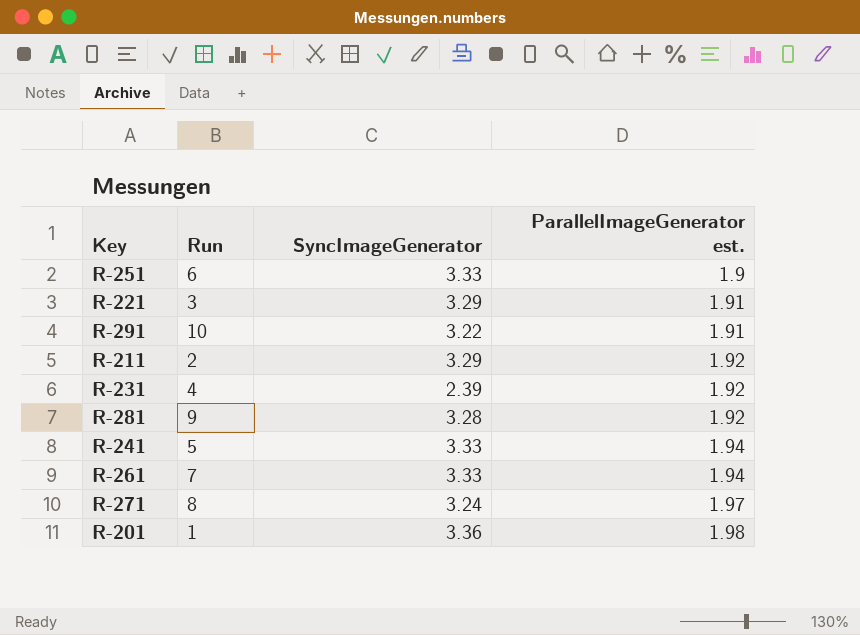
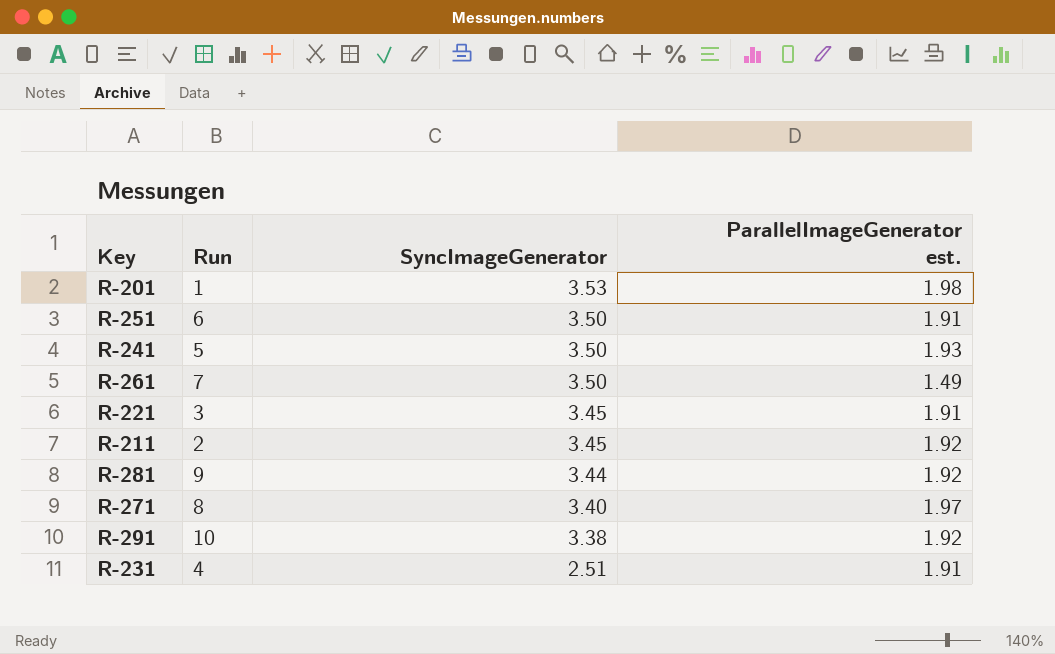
row order: ParallelImageGenerator est. ascending -> SyncImageGenerator descending
R-201 | SyncImageGenerator: 3.36 -> 3.53
R-251 | SyncImageGenerator: 3.33 -> 3.50
R-251 | ParallelImageGenerator est.: 1.9 -> 1.91
R-241 | SyncImageGenerator: 3.33 -> 3.50
R-241 | ParallelImageGenerator est.: 1.94 -> 1.93
R-261 | SyncImageGenerator: 3.33 -> 3.50
R-261 | ParallelImageGenerator est.: 1.94 -> 1.49
R-221 | SyncImageGenerator: 3.29 -> 3.45
R-211 | SyncImageGenerator: 3.29 -> 3.45
R-281 | SyncImageGenerator: 3.28 -> 3.44
R-271 | SyncImageGenerator: 3.24 -> 3.40
R-291 | SyncImageGenerator: 3.22 -> 3.38
R-291 | ParallelImageGenerator est.: 1.91 -> 1.92
R-231 | SyncImageGenerator: 2.39 -> 2.51
R-231 | ParallelImageGenerator est.: 1.92 -> 1.91

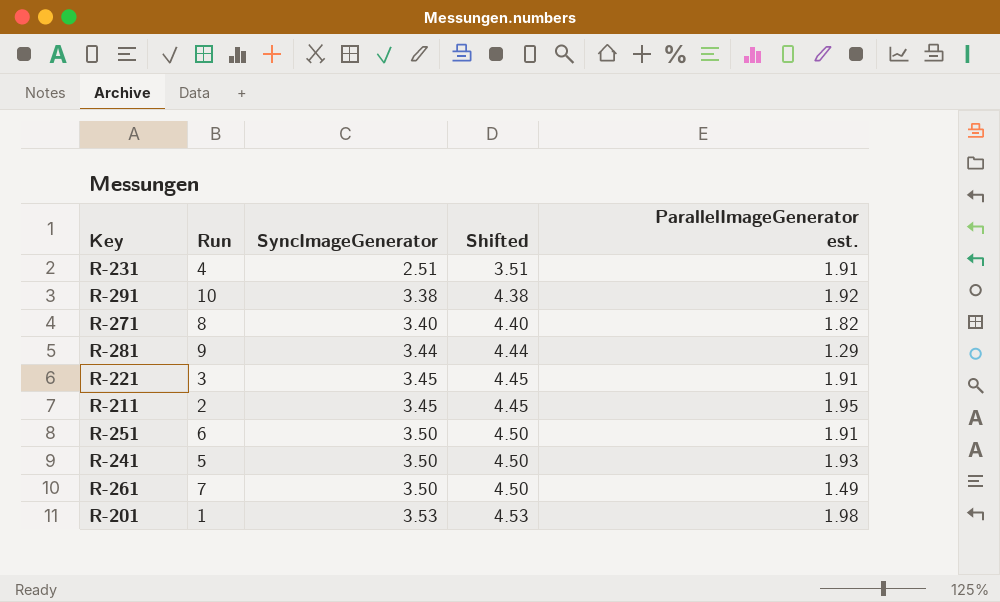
row order: SyncImageGenerator descending -> SyncImageGenerator ascending
column Shifted | formula: none -> [SyncImageGenerator] + 1
R-271 | ParallelImageGenerator est.: 1.97 -> 1.82
R-281 | ParallelImageGenerator est.: 1.92 -> 1.29
R-211 | ParallelImageGenerator est.: 1.92 -> 1.95

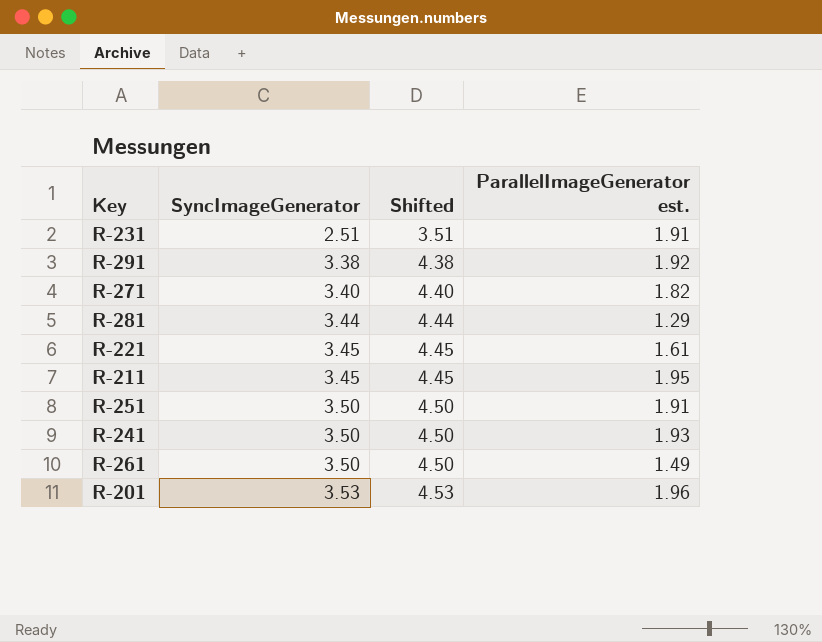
column Run | position: 2 -> none
R-221 | ParallelImageGenerator est.: 1.91 -> 1.61
R-201 | ParallelImageGenerator est.: 1.98 -> 1.96

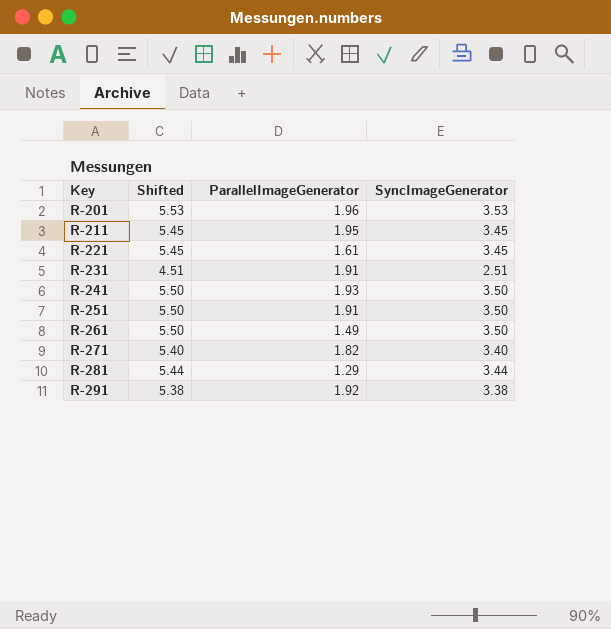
row order: SyncImageGenerator ascending -> Key ascending
column Shifted | formula: [SyncImageGenerator] + 1 -> [SyncImageGenerator] + 2
column name: ParallelImageGenerator est. -> ParallelImageGenerator
column SyncImageGenerator | position: 2 -> 4

